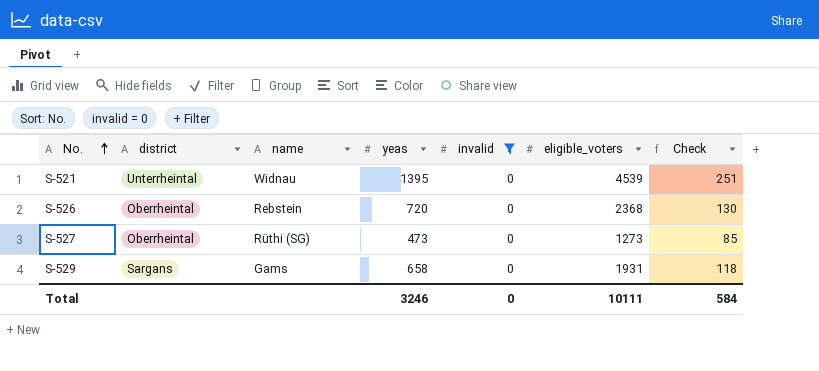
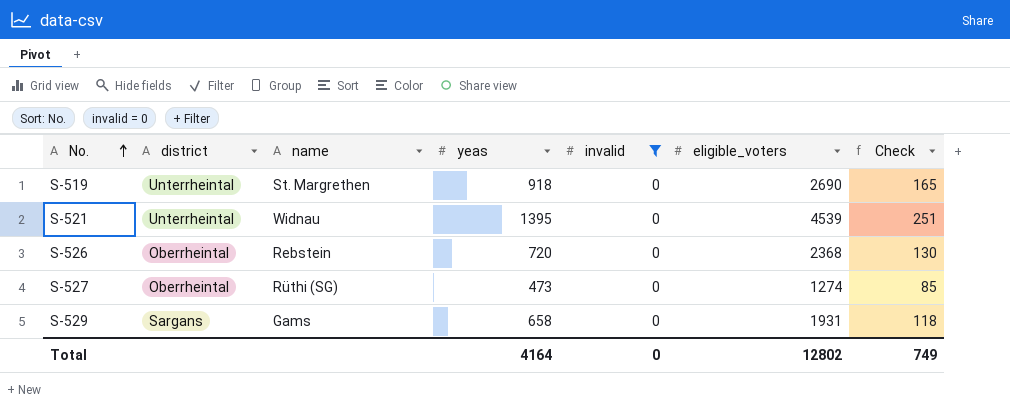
row S-519: none -> Unterrheintal | St. Margrethen | 918 | 0 | 2690 | 165
S-527 | eligible_voters: 1273 -> 1274
Total | yeas: 3246 -> 4164
Total | eligible_voters: 10111 -> 12802
Total | Check: 584 -> 749

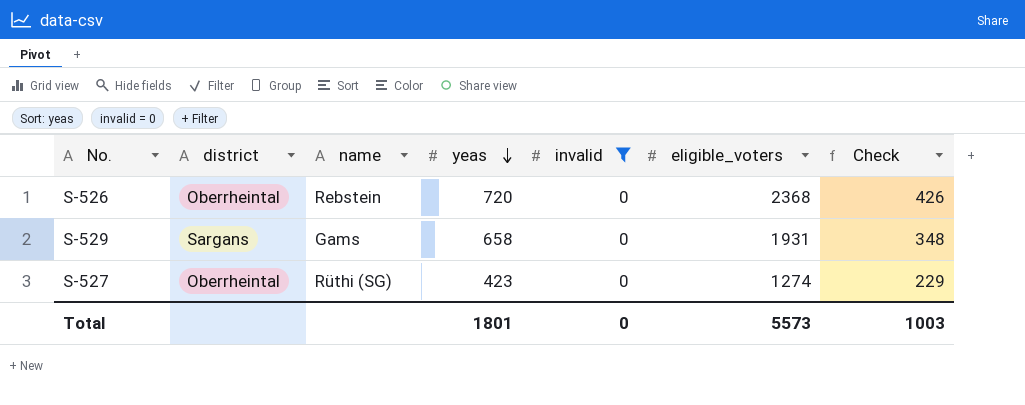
row order: No. ascending -> yeas descending
column Check | formula: [yeas] * 0.18 -> [eligible_voters] * 0.18
row S-519: Unterrheintal | St. Margrethen | 918 | 0 | 2690 | 165 -> none
row S-521: Unterrheintal | Widnau | 1395 | 0 | 4539 | 251 -> none
S-527 | yeas: 473 -> 423
Total | yeas: 4164 -> 1801
Total | eligible_voters: 12802 -> 5573
Total | Check: 749 -> 1003

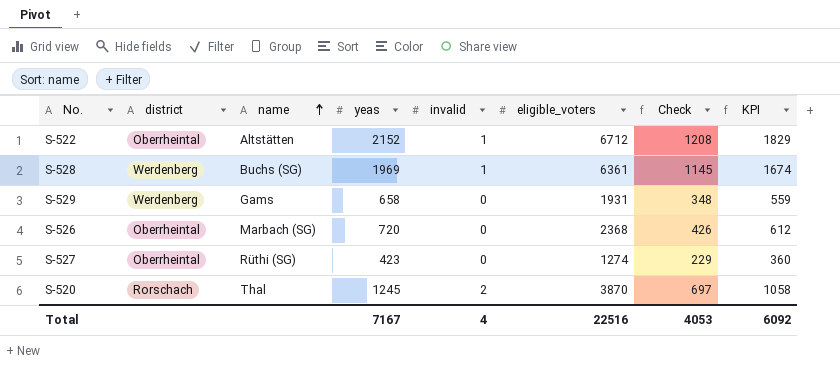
filter: invalid = 0 -> none
row order: yeas descending -> name ascending
column KPI | formula: none -> [yeas] * 0.85
S-529 | district: Sargans -> Werdenberg
S-526 | name: Rebstein -> Marbach (SG)
Total | yeas: 1801 -> 7167
Total | invalid: 0 -> 4
Total | eligible_voters: 5573 -> 22516
Total | Check: 1003 -> 4053

